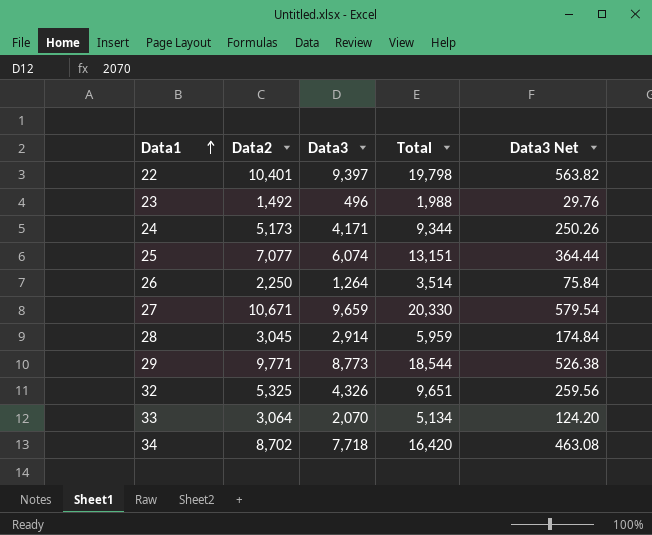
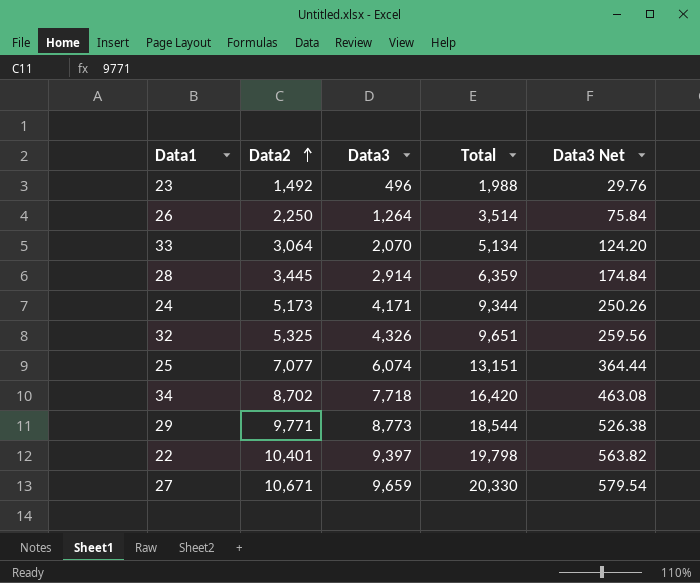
row order: Data1 ascending -> Data2 ascending
28 | Data2: 3,045 -> 3,445
28 | Total: 5,959 -> 6,359

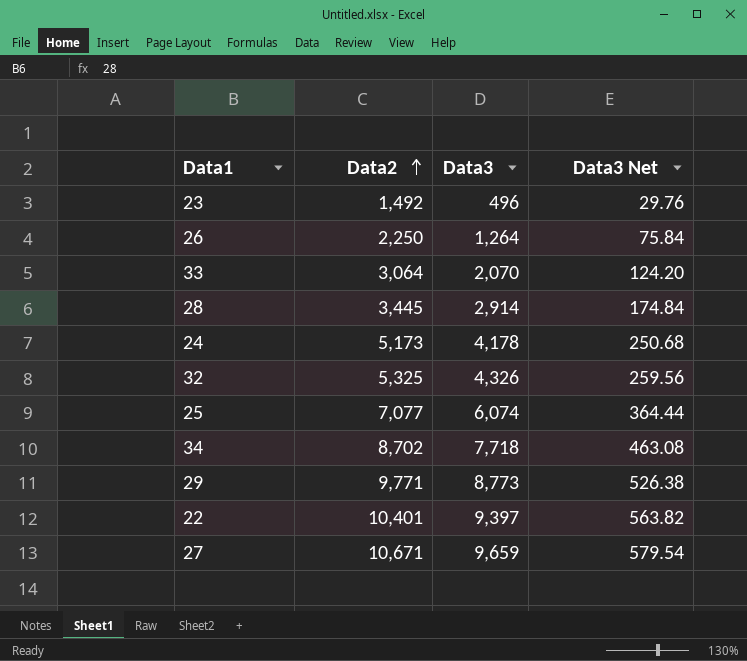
column Total | formula: [Data2] + [Data3] -> none
24 | Data3: 4,171 -> 4,178
24 | Data3 Net: 250.26 -> 250.68

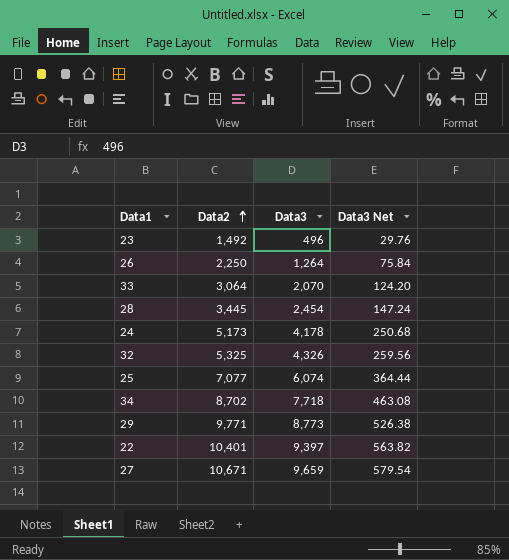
28 | Data3: 2,914 -> 2,454
28 | Data3 Net: 174.84 -> 147.24

